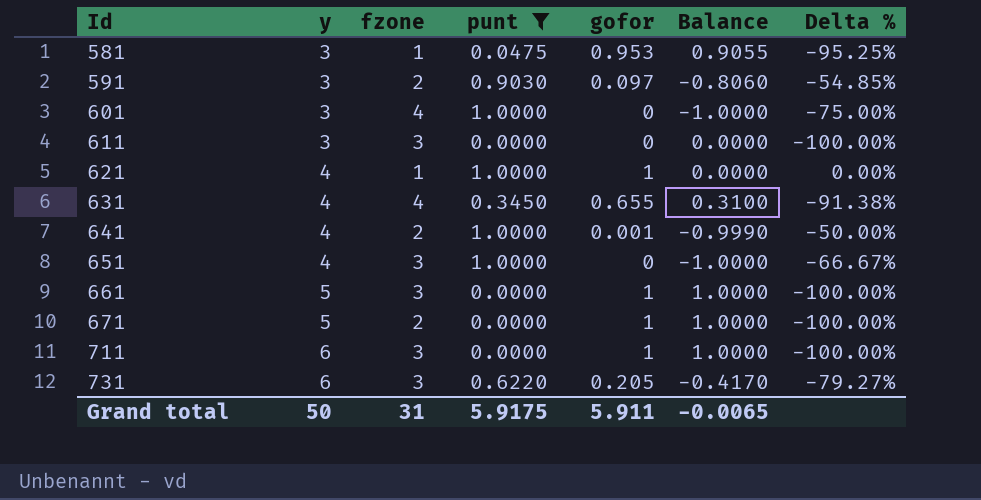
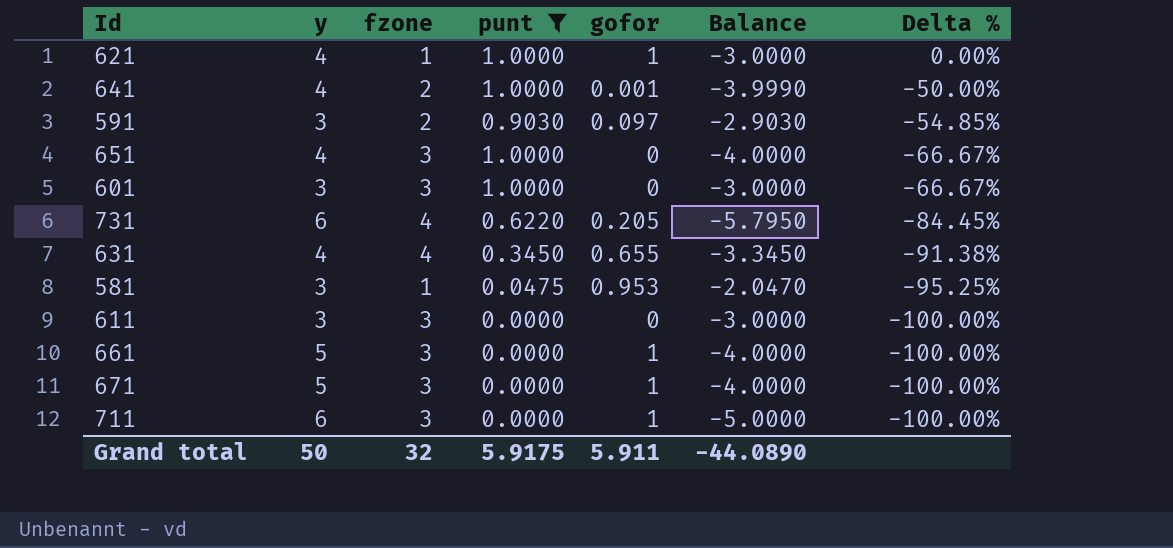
row order: Id ascending -> Delta % descending
column Balance | formula: [gofor] - [punt] -> [gofor] - [y]
601 | fzone: 4 -> 3
601 | Delta %: -75.00% -> -66.67%
731 | fzone: 3 -> 4
731 | Delta %: -79.27% -> -84.45%
671 | fzone: 2 -> 3
Grand total | fzone: 31 -> 32
Grand total | Balance: -0.0065 -> -44.0890

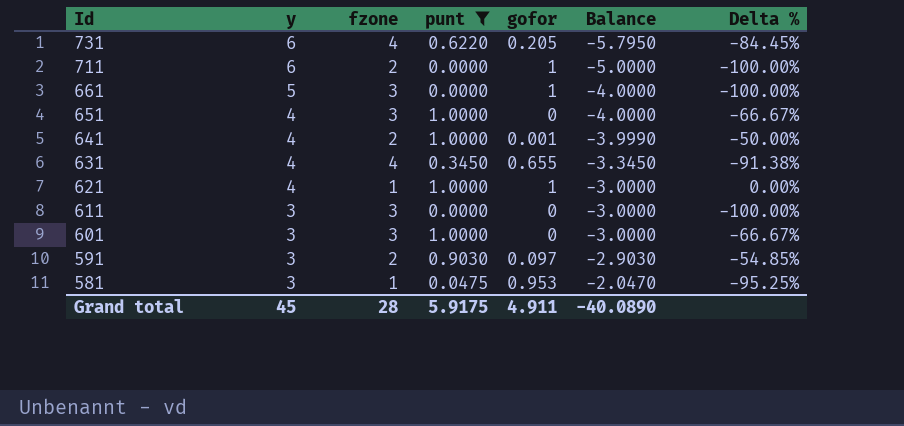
row order: Delta % descending -> Id descending
row 671: 5 | 3 | 0.0000 | 1 | -4.0000 | -100.00% -> none
711 | fzone: 3 -> 2
Grand total | y: 50 -> 45
Grand total | fzone: 32 -> 28
Grand total | gofor: 5.911 -> 4.911
Grand total | Balance: -44.0890 -> -40.0890

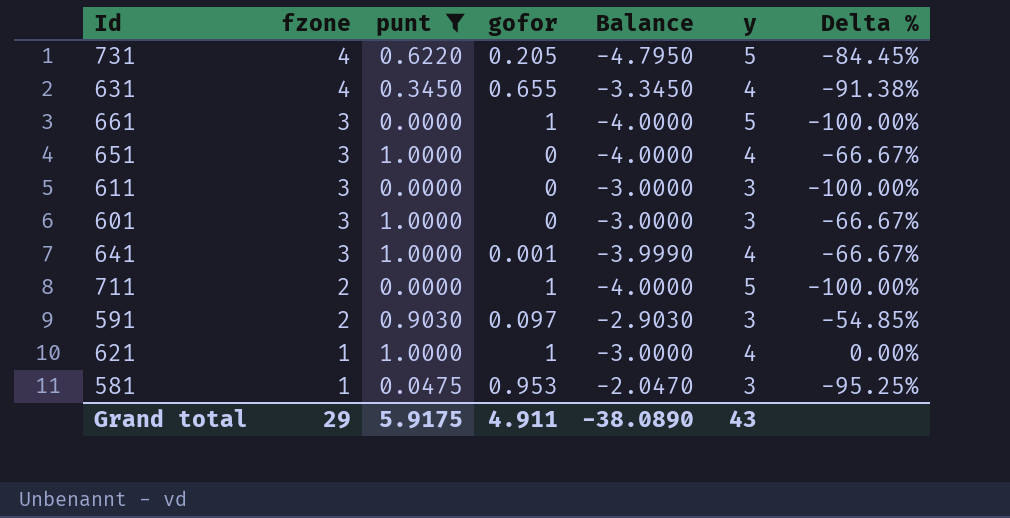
row order: Id descending -> fzone descending
column y | position: 2 -> 6
731 | Balance: -5.7950 -> -4.7950
731 | y: 6 -> 5
641 | fzone: 2 -> 3
641 | Delta %: -50.00% -> -66.67%
711 | Balance: -5.0000 -> -4.0000
711 | y: 6 -> 5
Grand total | fzone: 28 -> 29
Grand total | Balance: -40.0890 -> -38.0890
Grand total | y: 45 -> 43

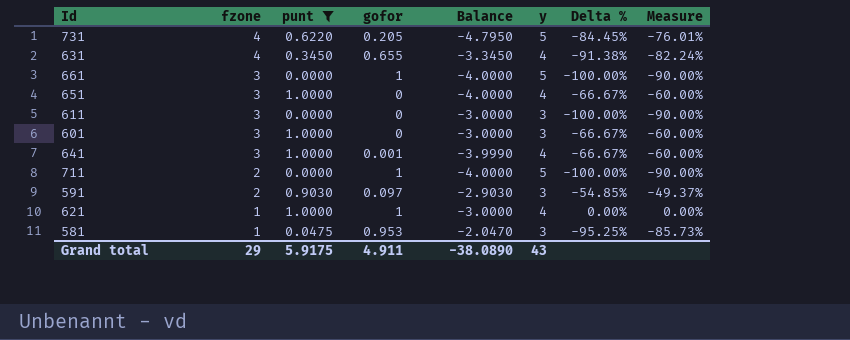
column Measure | formula: none -> [Delta %] * 0.9

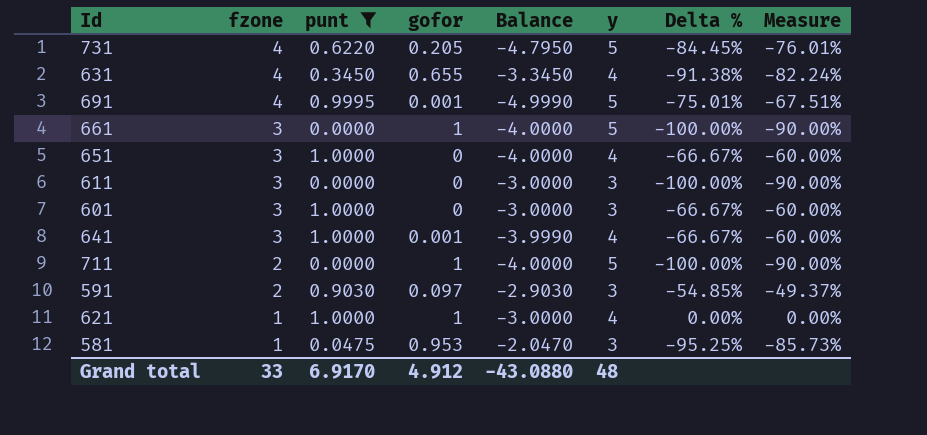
row 691: none -> 4 | 0.9995 | 0.001 | -4.9990 | 5 | -75.01% | -67.51%
Grand total | fzone: 29 -> 33
Grand total | punt: 5.9175 -> 6.9170
Grand total | gofor: 4.911 -> 4.912
Grand total | Balance: -38.0890 -> -43.0880
Grand total | y: 43 -> 48

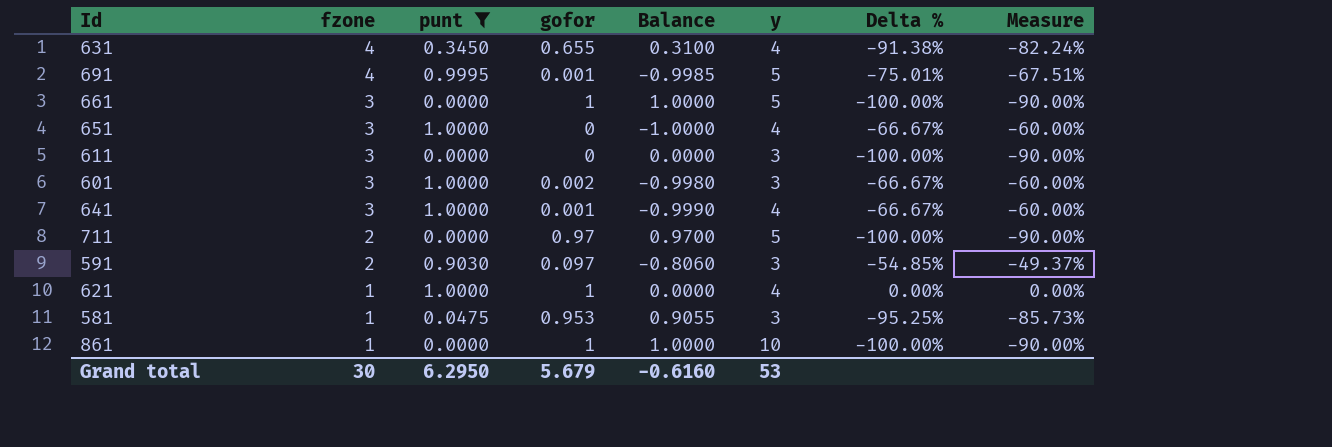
column Balance | formula: [gofor] - [y] -> [gofor] - [punt]
row 731: 4 | 0.6220 | 0.205 | -4.7950 | 5 | -84.45% | -76.01% -> none
601 | gofor: 0 -> 0.002
711 | gofor: 1 -> 0.97
row 861: none -> 1 | 0.0000 | 1 | 1.0000 | 10 | -100.00% | -90.00%
Grand total | fzone: 33 -> 30
Grand total | punt: 6.9170 -> 6.2950
Grand total | gofor: 4.912 -> 5.679
Grand total | Balance: -43.0880 -> -0.6160
Grand total | y: 48 -> 53

